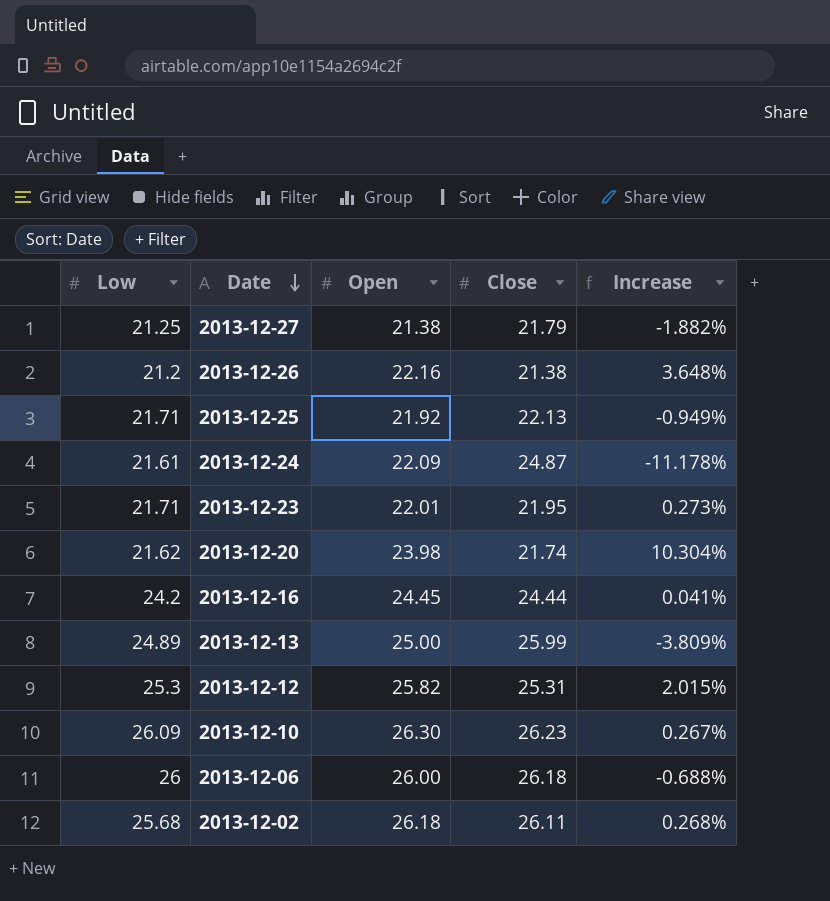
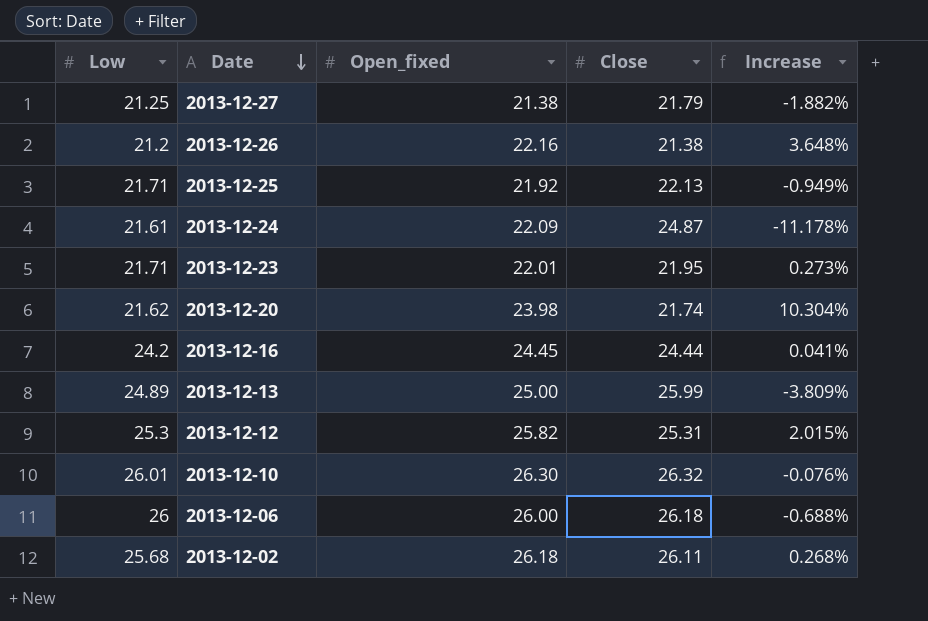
column name: Open -> Open_fixed
2013-12-10 | Low: 26.09 -> 26.01
2013-12-10 | Close: 26.23 -> 26.32
2013-12-10 | Increase: 0.267% -> -0.076%

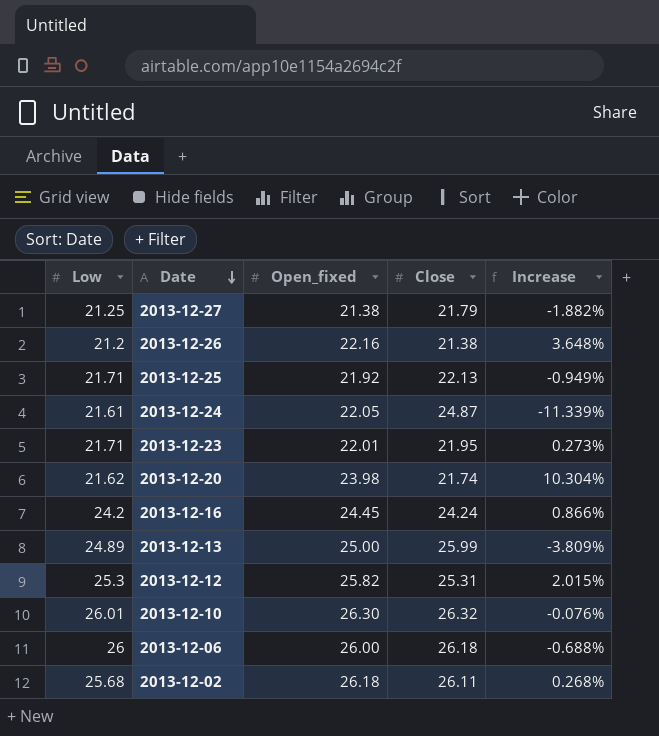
2013-12-24 | Open_fixed: 22.09 -> 22.05
2013-12-24 | Increase: -11.178% -> -11.339%
2013-12-16 | Close: 24.44 -> 24.24
2013-12-16 | Increase: 0.041% -> 0.866%

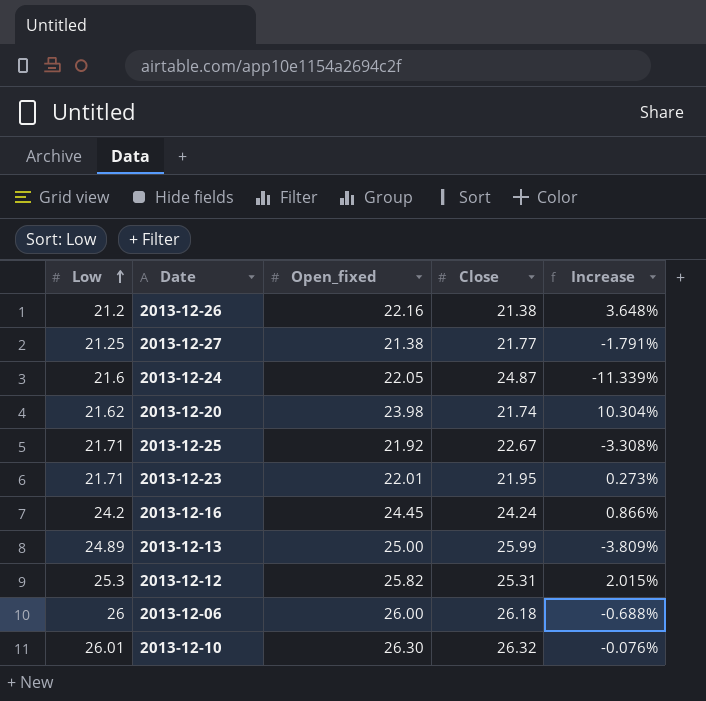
row order: Date descending -> Low ascending
row 2013-12-02: 25.68 | 26.18 | 26.11 | 0.268% -> none
2013-12-27 | Close: 21.79 -> 21.77
2013-12-27 | Increase: -1.882% -> -1.791%
2013-12-24 | Low: 21.61 -> 21.6
2013-12-25 | Close: 22.13 -> 22.67
2013-12-25 | Increase: -0.949% -> -3.308%

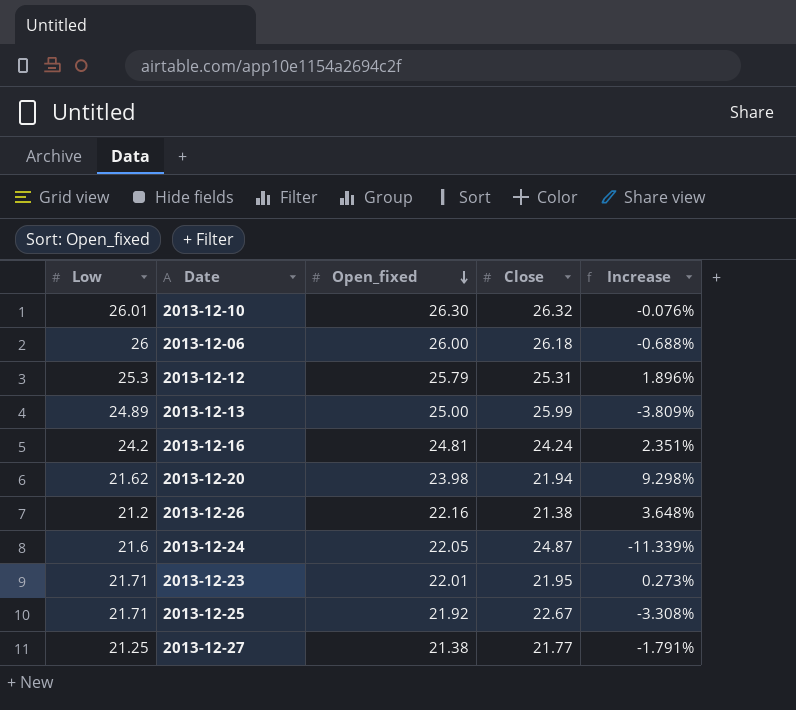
row order: Low ascending -> Open_fixed descending
2013-12-12 | Open_fixed: 25.82 -> 25.79
2013-12-12 | Increase: 2.015% -> 1.896%
2013-12-16 | Open_fixed: 24.45 -> 24.81
2013-12-16 | Increase: 0.866% -> 2.351%
2013-12-20 | Close: 21.74 -> 21.94
2013-12-20 | Increase: 10.304% -> 9.298%

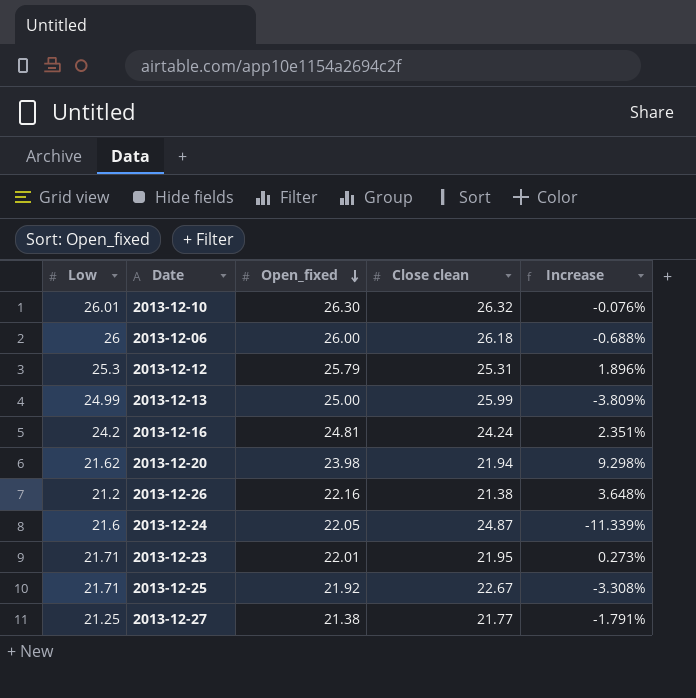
column name: Close -> Close clean
2013-12-13 | Low: 24.89 -> 24.99

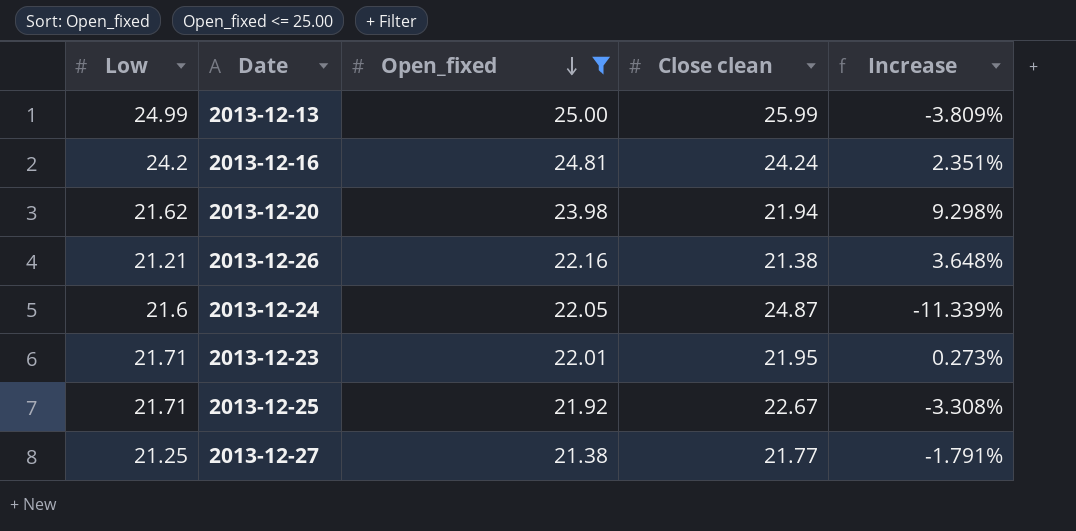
filter: none -> Open_fixed <= 25.00
2013-12-26 | Low: 21.2 -> 21.21

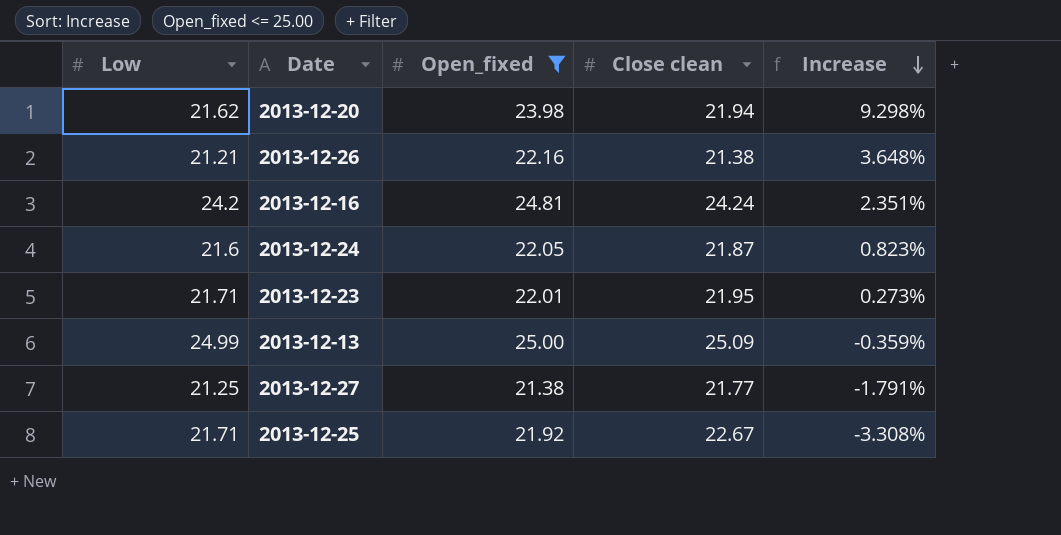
row order: Open_fixed descending -> Increase descending
2013-12-24 | Close clean: 24.87 -> 21.87
2013-12-24 | Increase: -11.339% -> 0.823%
2013-12-13 | Close clean: 25.99 -> 25.09
2013-12-13 | Increase: -3.809% -> -0.359%

